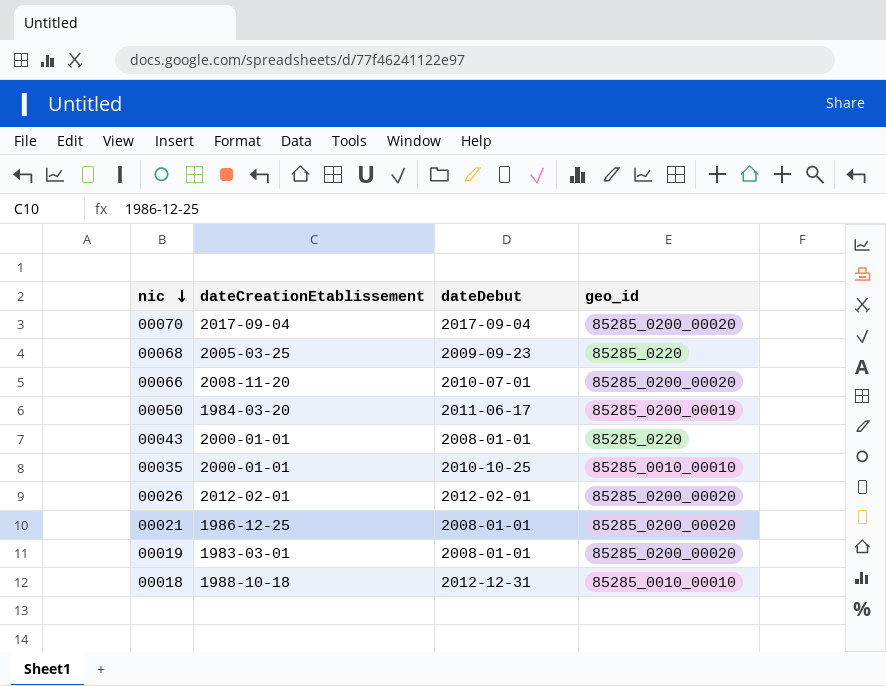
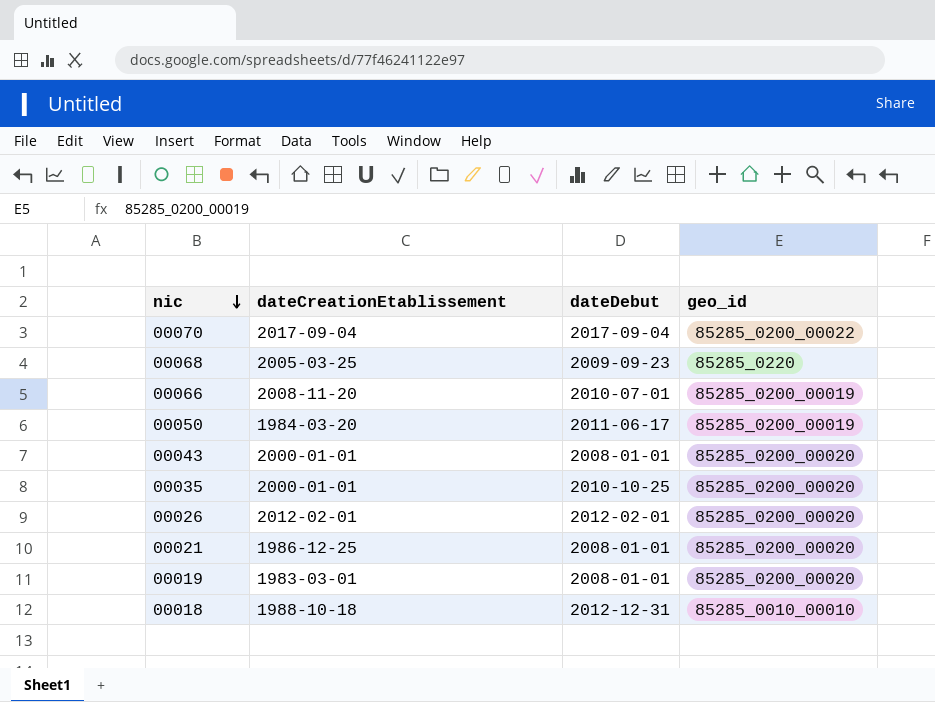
00070 | geo_id: 85285_0200_00020 -> 85285_0200_00022
00066 | geo_id: 85285_0200_00020 -> 85285_0200_00019
00043 | geo_id: 85285_0220 -> 85285_0200_00020
00035 | geo_id: 85285_0010_00010 -> 85285_0200_00020

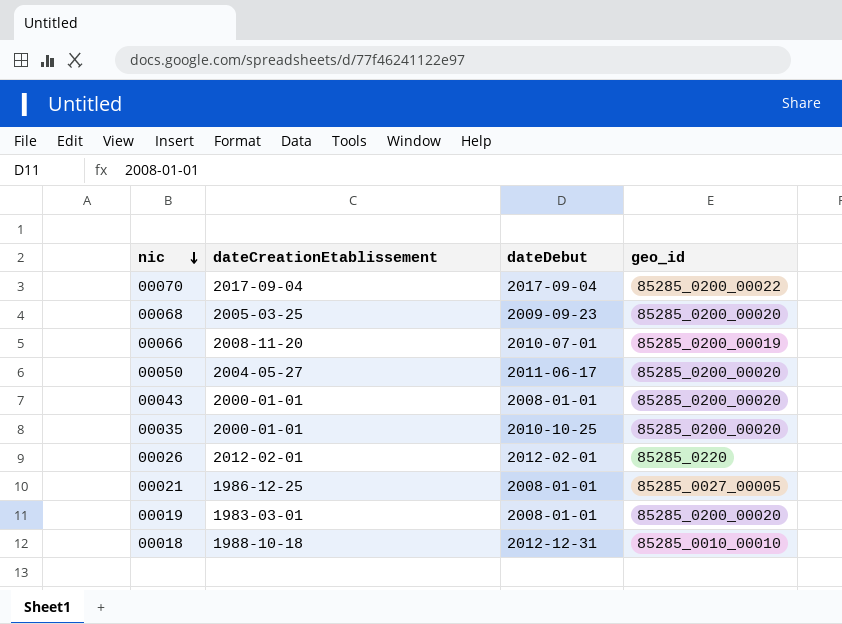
00068 | geo_id: 85285_0220 -> 85285_0200_00020
00050 | dateCreationEtablissement: 1984-03-20 -> 2004-05-27
00050 | geo_id: 85285_0200_00019 -> 85285_0200_00020
00026 | geo_id: 85285_0200_00020 -> 85285_0220
00021 | geo_id: 85285_0200_00020 -> 85285_0027_00005

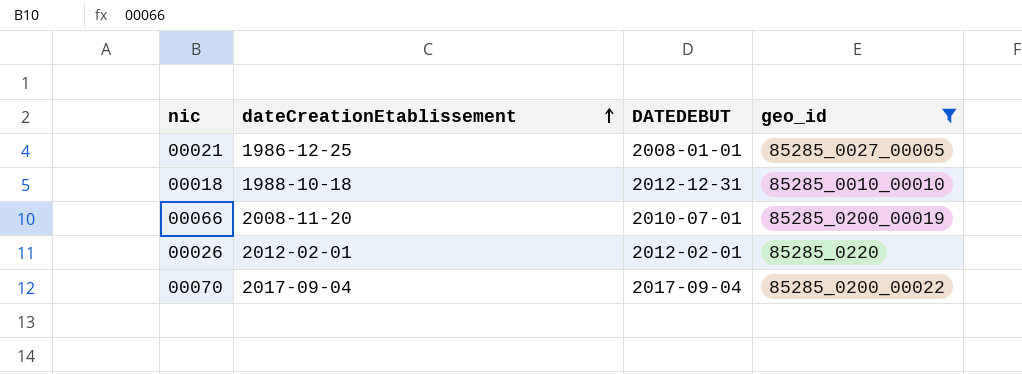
filter: none -> geo_id != 85285_0200_00020
row order: nic descending -> dateCreationEtablissement ascending
column name: dateDebut -> DATEDEBUT

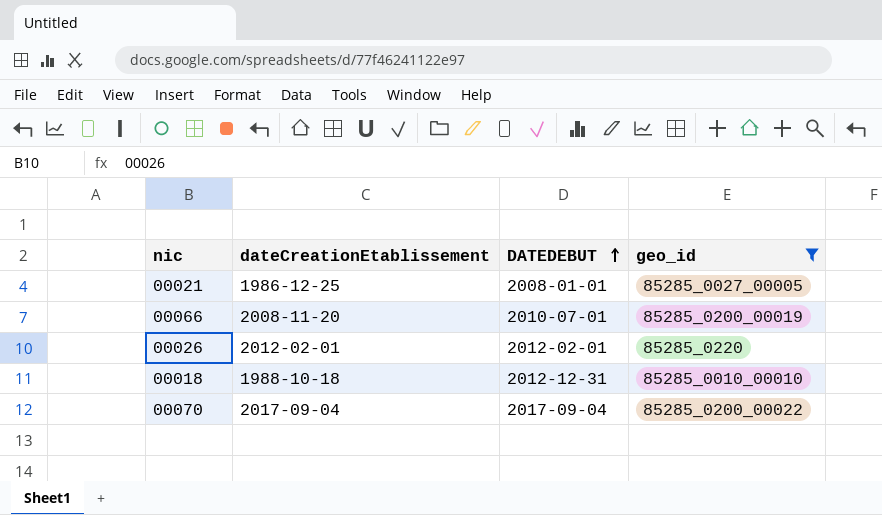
row order: dateCreationEtablissement ascending -> DATEDEBUT ascending

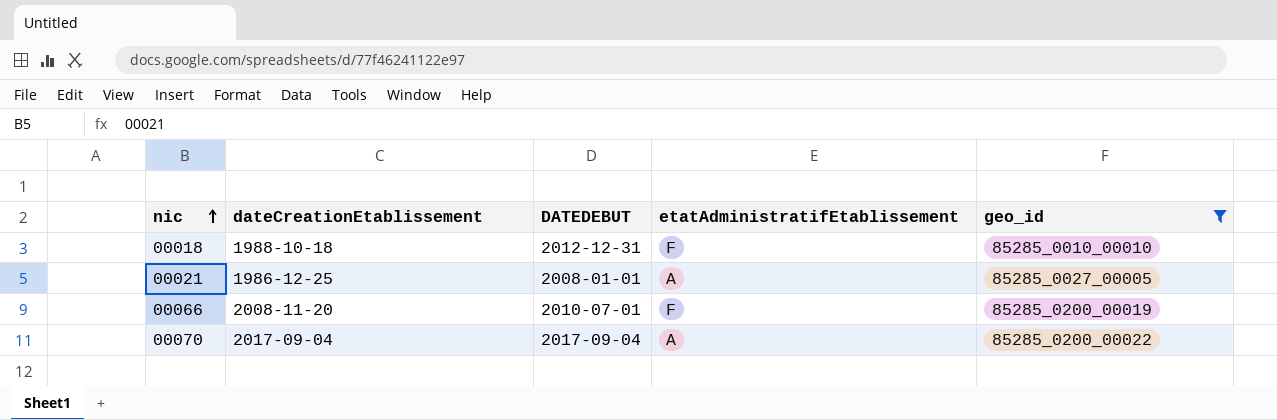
row order: DATEDEBUT ascending -> nic ascending
column etatAdministratifEtablissement | position: none -> 4
row 00026: 2012-02-01 | 2012-02-01 | 85285_0220 -> none

